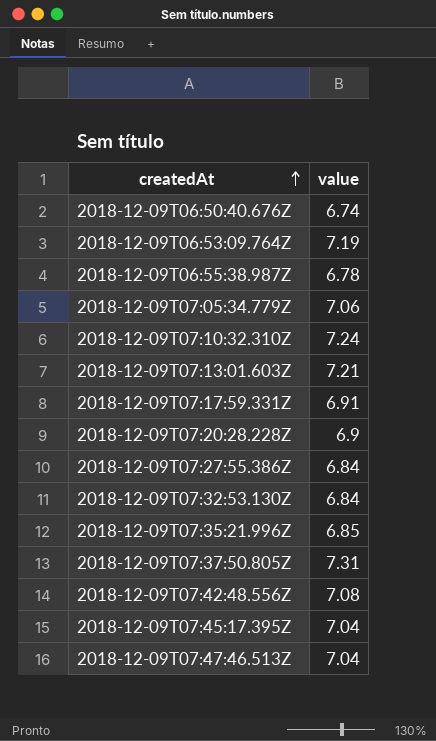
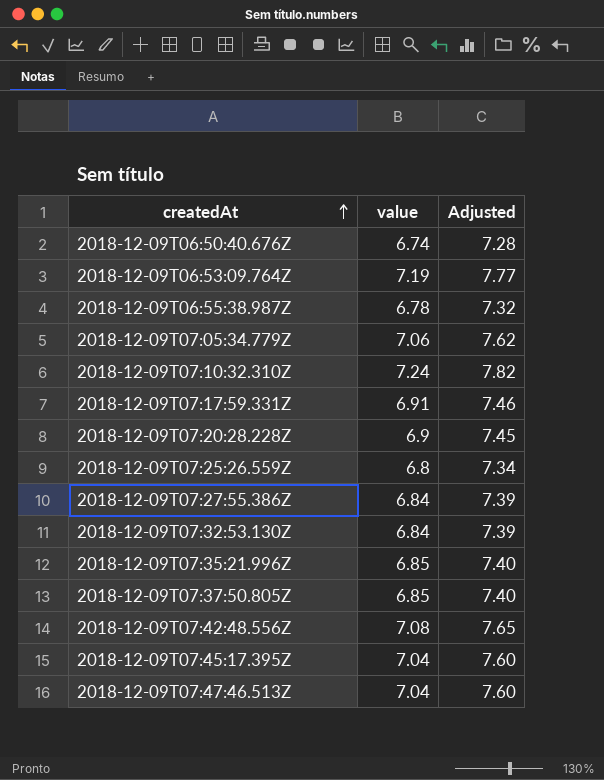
column Adjusted | formula: none -> [value] * 1.08
row 2018-12-09T07:13:01.603Z: 7.21 -> none
row 2018-12-09T07:25:26.559Z: none -> 6.8 | 7.34
2018-12-09T07:37:50.805Z | value: 7.31 -> 6.85

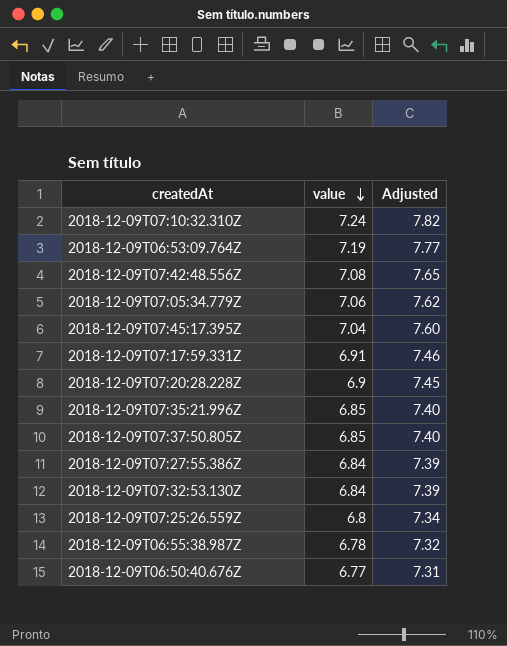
row order: createdAt ascending -> value descending
row 2018-12-09T07:47:46.513Z: 7.04 | 7.60 -> none
2018-12-09T06:50:40.676Z | value: 6.74 -> 6.77
2018-12-09T06:50:40.676Z | Adjusted: 7.28 -> 7.31

